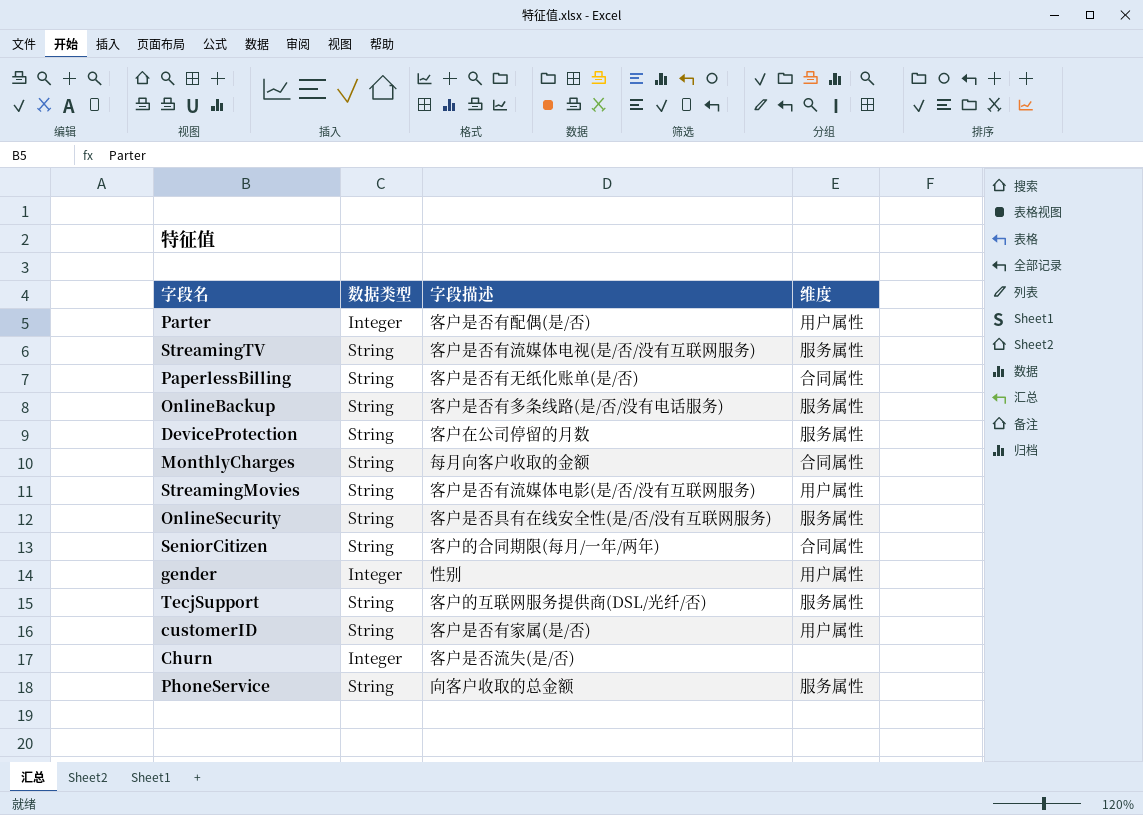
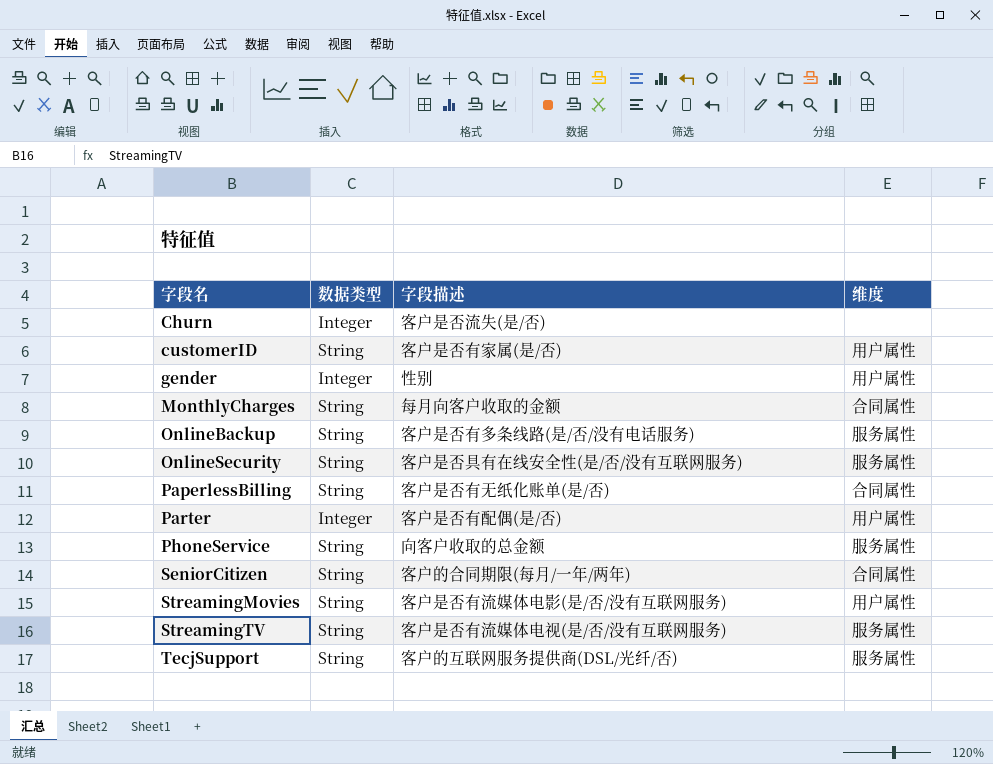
row order: none -> 字段名 ascending
row DeviceProtection: String | 客户在公司停留的月数 | 服务属性 -> none

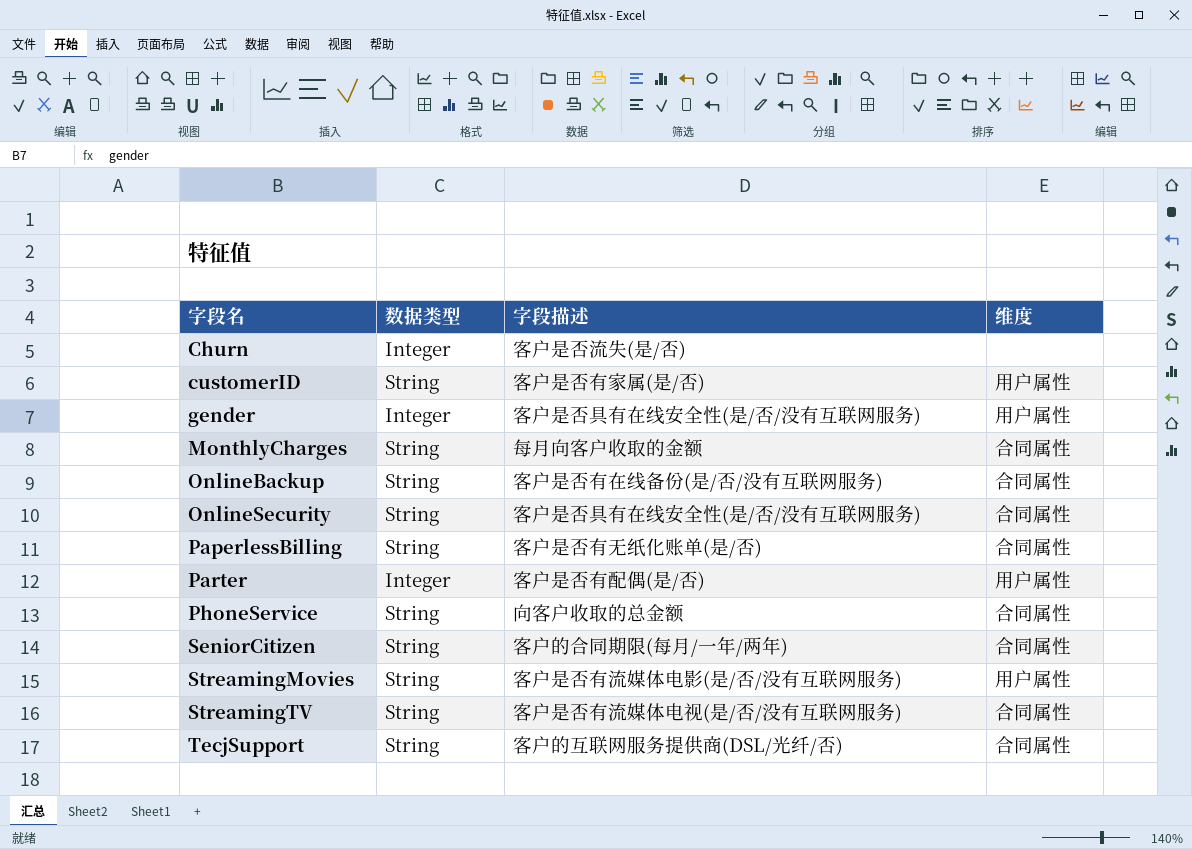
gender | 字段描述: 性别 -> 客户是否具有在线安全性(是/否/没有互联网服务)
OnlineBackup | 字段描述: 客户是否有多条线路(是/否/没有电话服务) -> 客户是否有在线备份(是/否/没有互联网服务)
OnlineBackup | 维度: 服务属性 -> 合同属性
OnlineSecurity | 维度: 服务属性 -> 合同属性
PhoneService | 维度: 服务属性 -> 合同属性
StreamingTV | 维度: 服务属性 -> 合同属性
TecjSupport | 维度: 服务属性 -> 合同属性

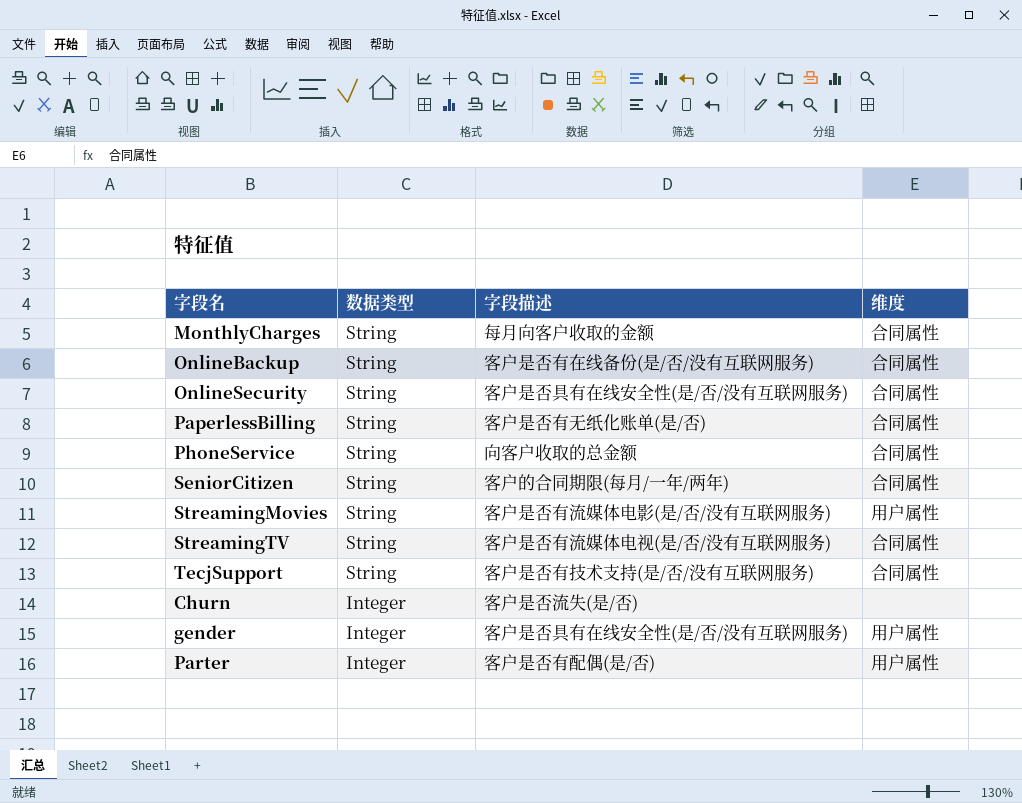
row order: 字段名 ascending -> 数据类型 descending
row customerID: String | 客户是否有家属(是/否) | 用户属性 -> none
TecjSupport | 字段描述: 客户的互联网服务提供商(DSL/光纤/否) -> 客户是否有技术支持(是/否/没有互联网服务)

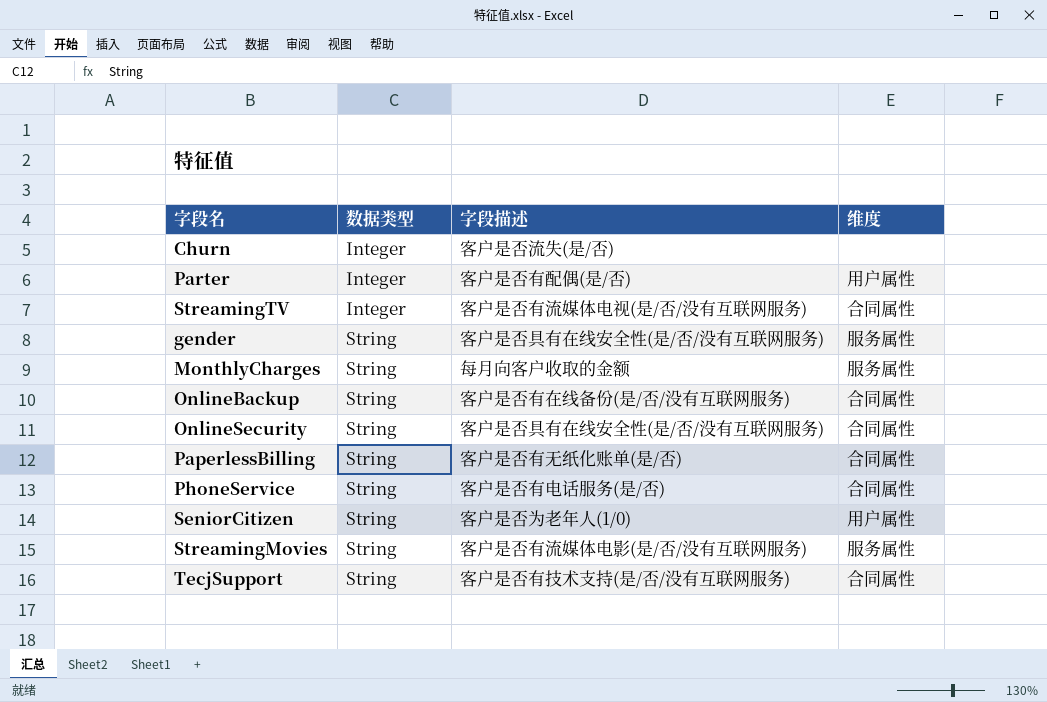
row order: 数据类型 descending -> 数据类型 ascending
StreamingTV | 数据类型: String -> Integer
gender | 数据类型: Integer -> String
gender | 维度: 用户属性 -> 服务属性
MonthlyCharges | 维度: 合同属性 -> 服务属性
PhoneService | 字段描述: 向客户收取的总金额 -> 客户是否有电话服务(是/否)
SeniorCitizen | 字段描述: 客户的合同期限(每月/一年/两年) -> 客户是否为老年人(1/0)
SeniorCitizen | 维度: 合同属性 -> 用户属性
StreamingMovies | 维度: 用户属性 -> 服务属性

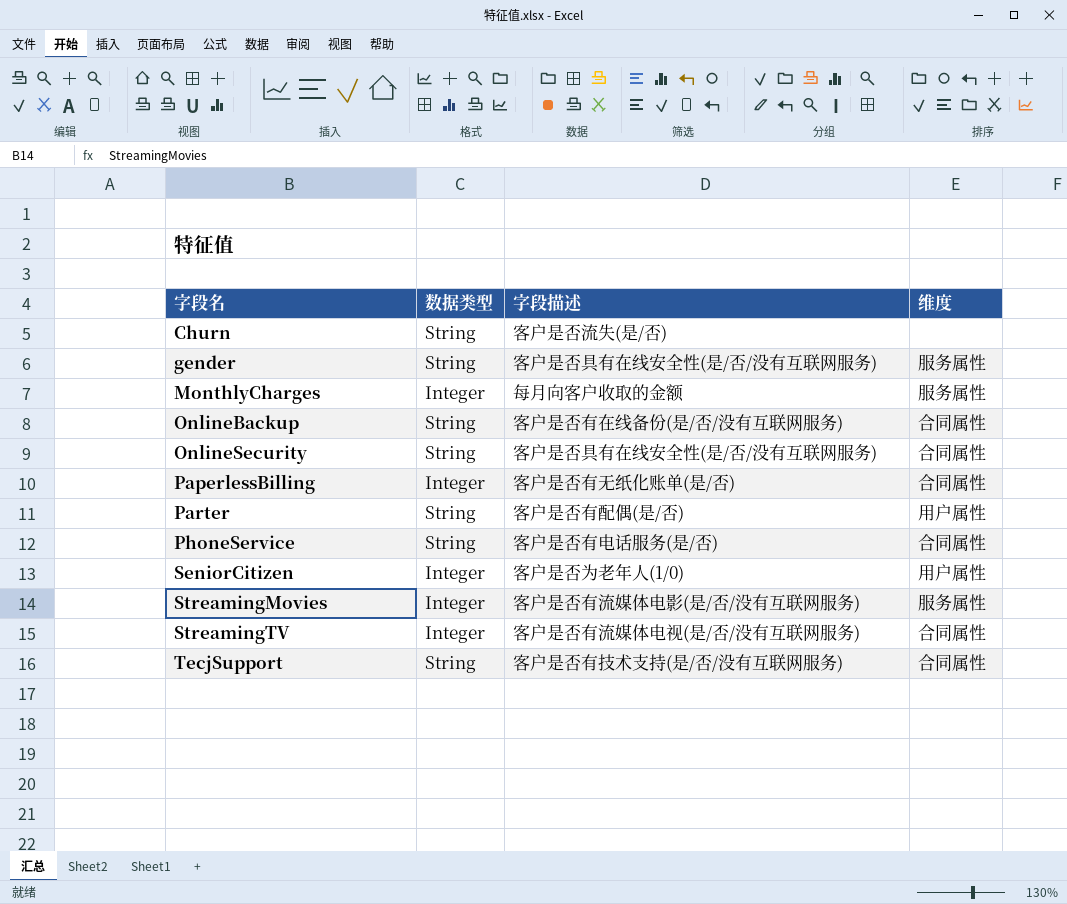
row order: 数据类型 ascending -> 字段名 ascending
Churn | 数据类型: Integer -> String
MonthlyCharges | 数据类型: String -> Integer
PaperlessBilling | 数据类型: String -> Integer
Parter | 数据类型: Integer -> String
SeniorCitizen | 数据类型: String -> Integer
StreamingMovies | 数据类型: String -> Integer

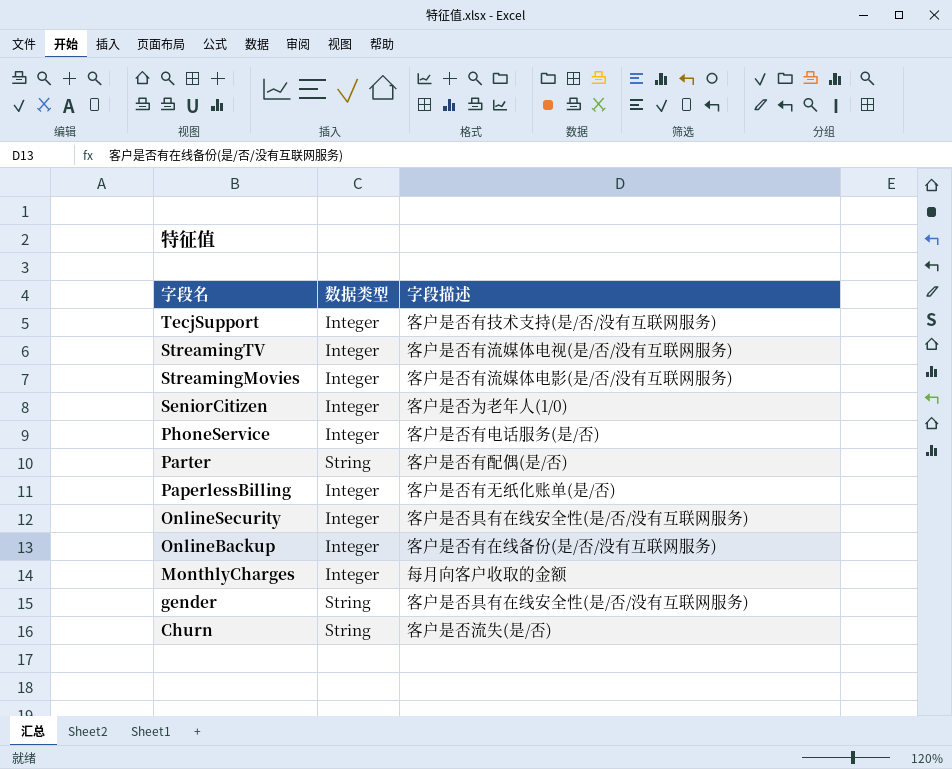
row order: 字段名 ascending -> 字段名 descending
column 维度 | position: 4 -> none
TecjSupport | 数据类型: String -> Integer
PhoneService | 数据类型: String -> Integer
OnlineSecurity | 数据类型: String -> Integer
OnlineBackup | 数据类型: String -> Integer

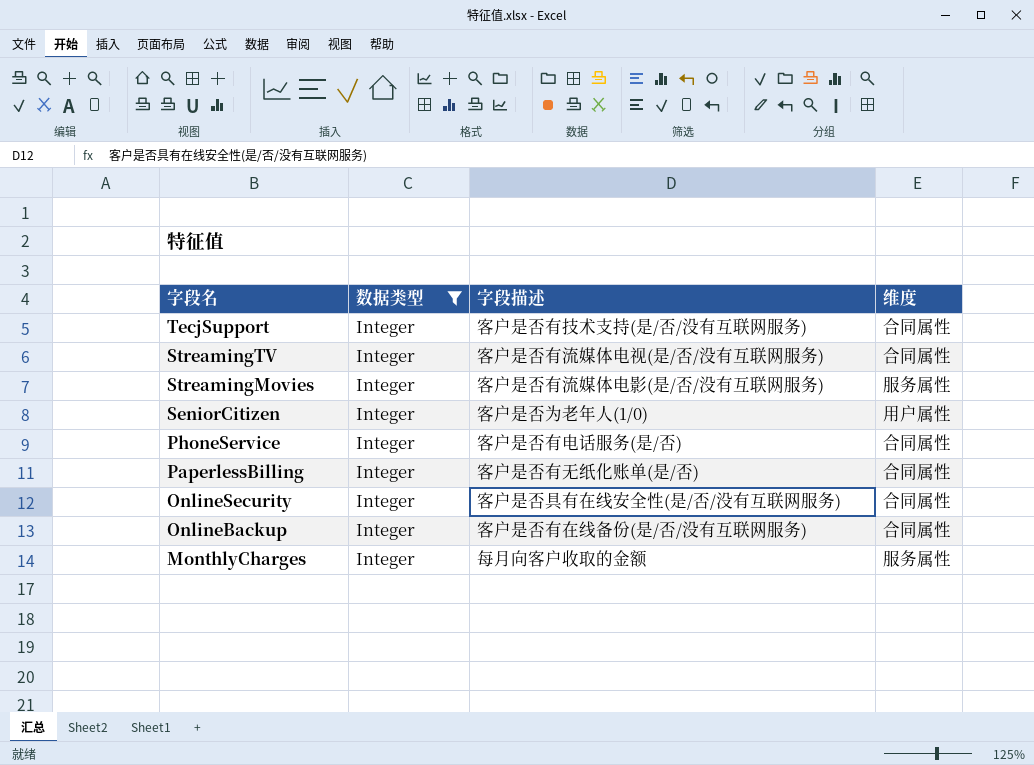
filter: none -> 数据类型 = Integer
column 维度 | position: none -> 4

